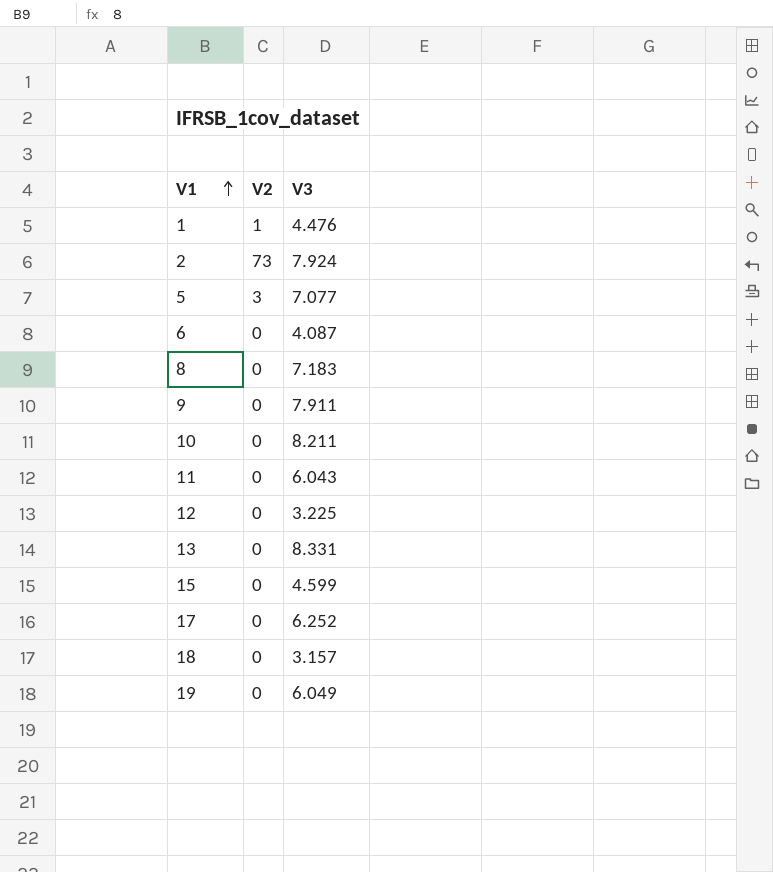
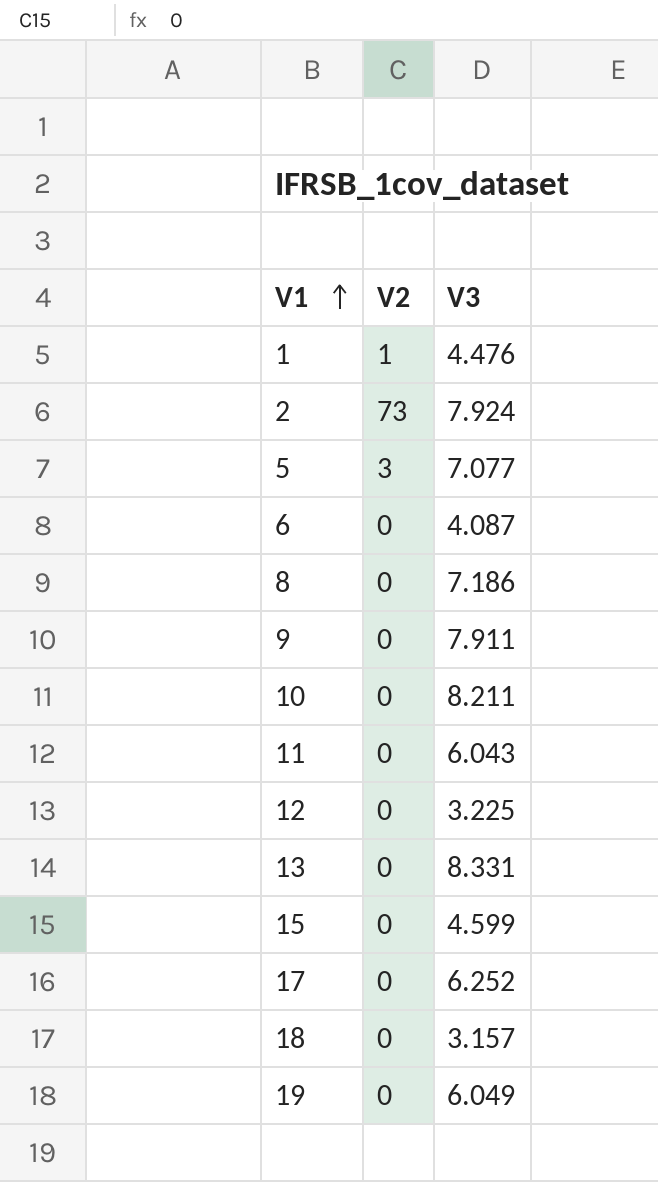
8 | V3: 7.183 -> 7.186

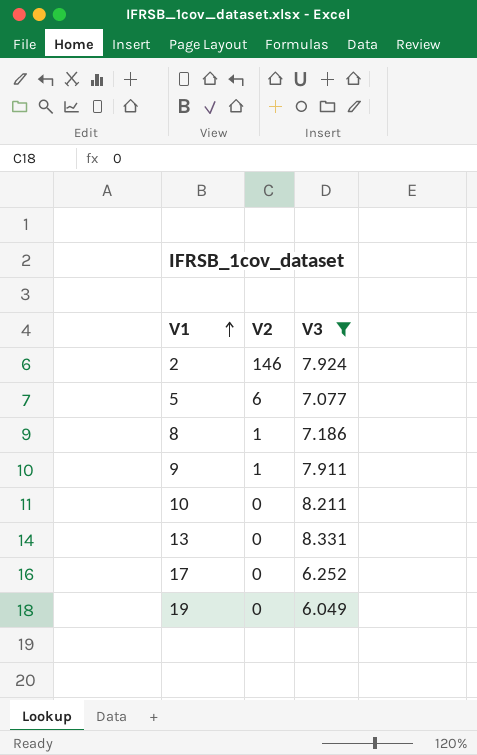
filter: none -> V3 >= 6.049
2 | V2: 73 -> 146
5 | V2: 3 -> 6
8 | V2: 0 -> 1
9 | V2: 0 -> 1

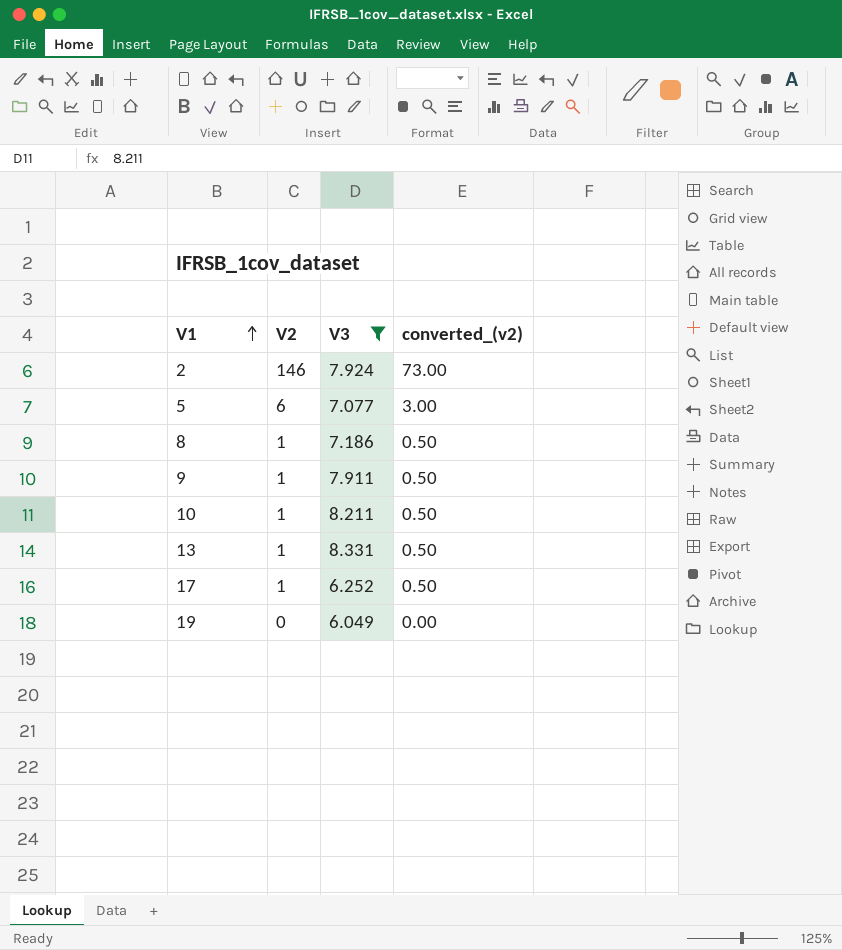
column converted_(v2) | formula: none -> [V2] * 0.5
10 | V2: 0 -> 1
13 | V2: 0 -> 1
17 | V2: 0 -> 1

